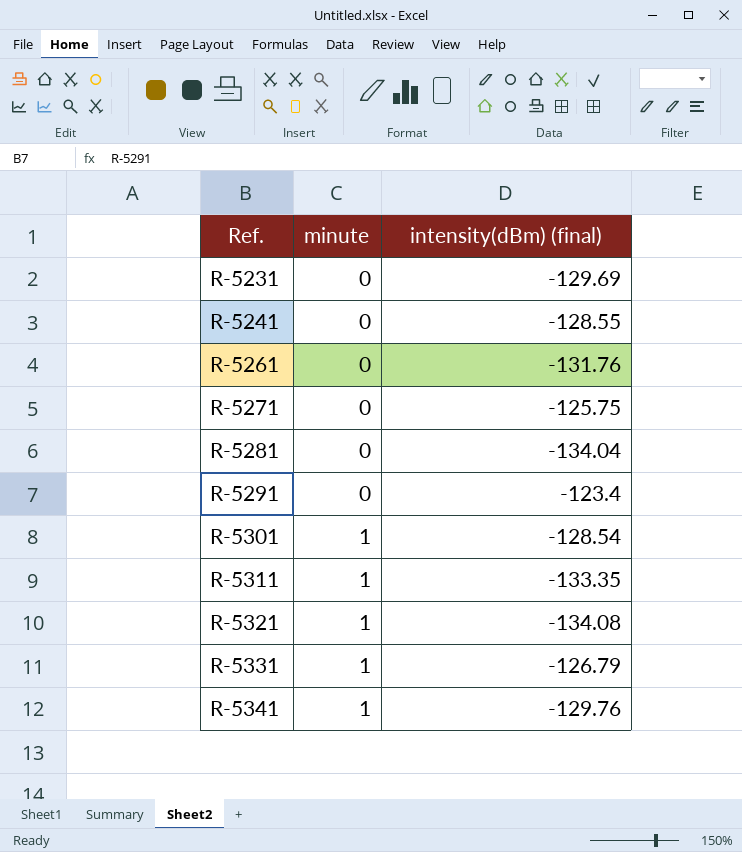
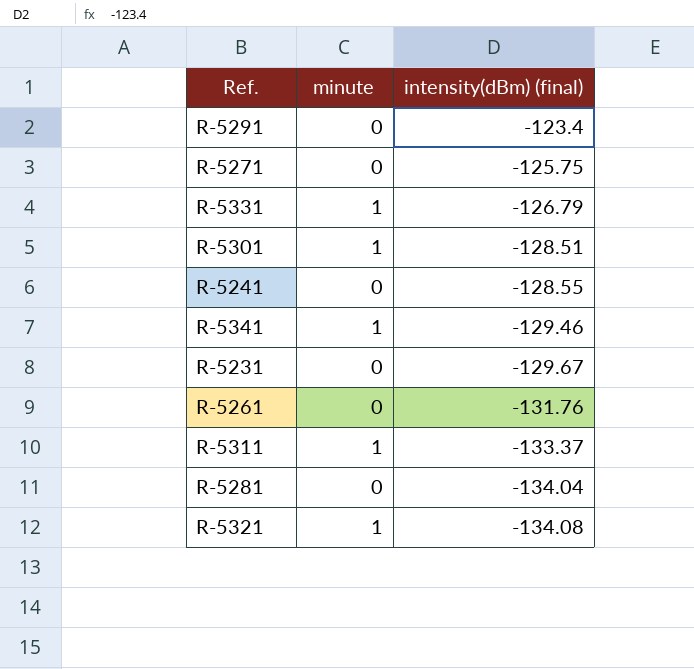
row order: Ref. ascending -> intensity(dBm) (final) descending
R-5301 | intensity(dBm) (final): -128.54 -> -128.51
R-5341 | intensity(dBm) (final): -129.76 -> -129.46
R-5231 | intensity(dBm) (final): -129.69 -> -129.67
R-5311 | intensity(dBm) (final): -133.35 -> -133.37

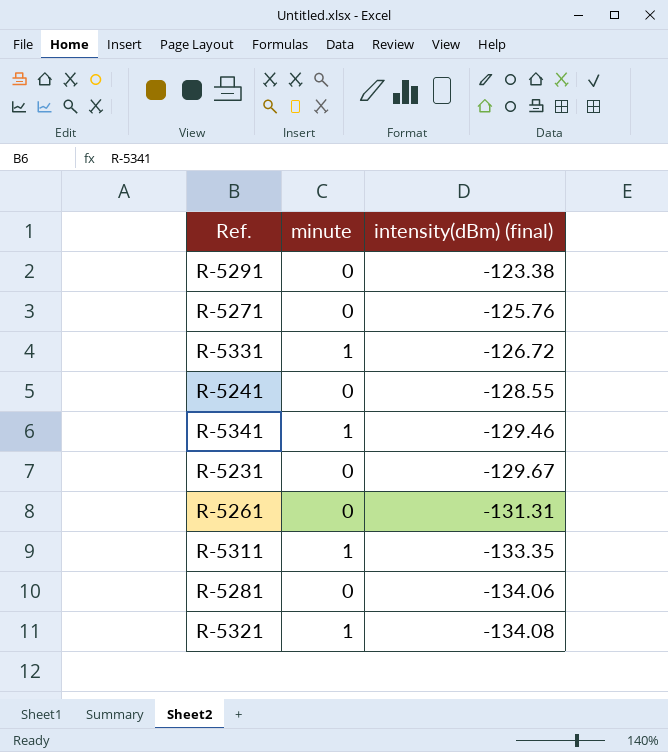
row R-5301: 1 | -128.51 -> none
R-5291 | intensity(dBm) (final): -123.4 -> -123.38
R-5271 | intensity(dBm) (final): -125.75 -> -125.76
R-5331 | intensity(dBm) (final): -126.79 -> -126.72
R-5261 | intensity(dBm) (final): -131.76 -> -131.31
R-5311 | intensity(dBm) (final): -133.37 -> -133.35
R-5281 | intensity(dBm) (final): -134.04 -> -134.06

